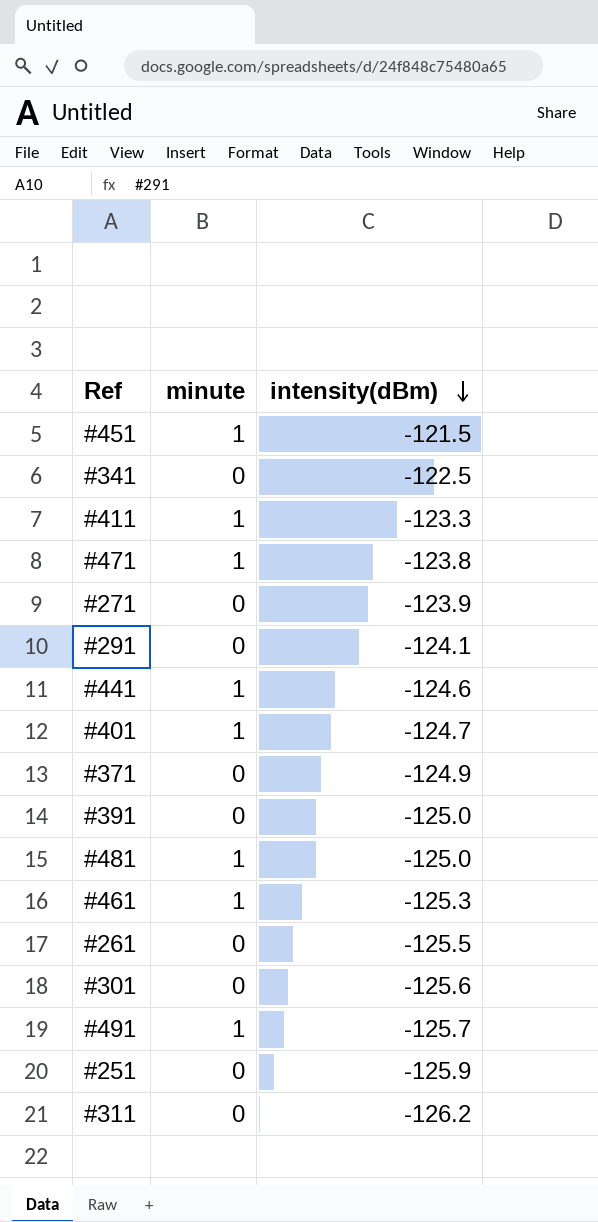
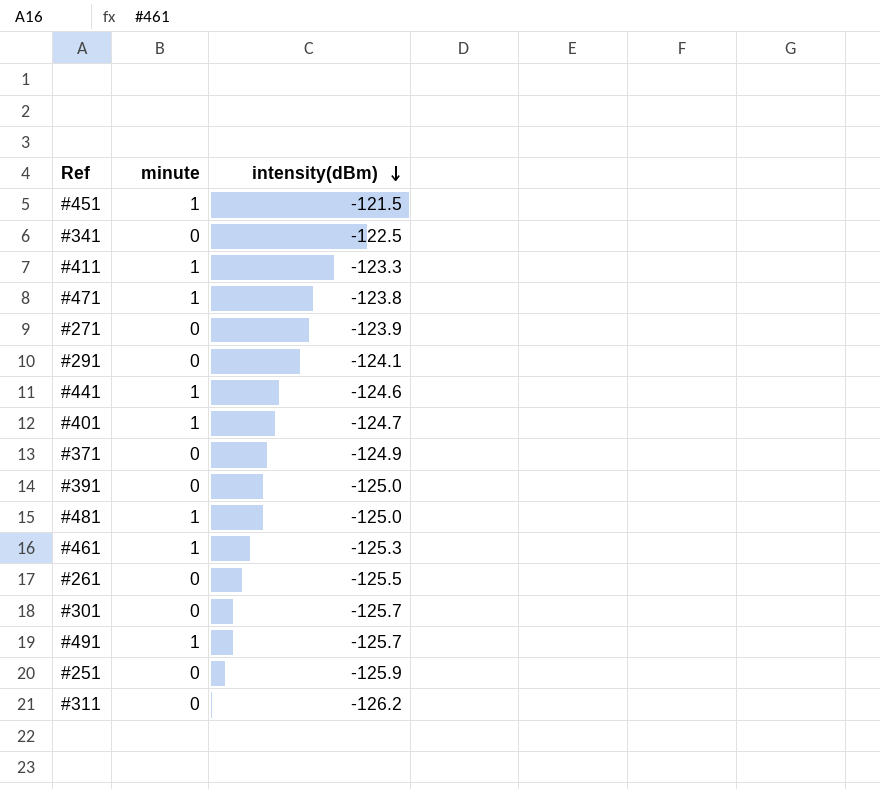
#301 | intensity(dBm): -125.6 -> -125.7

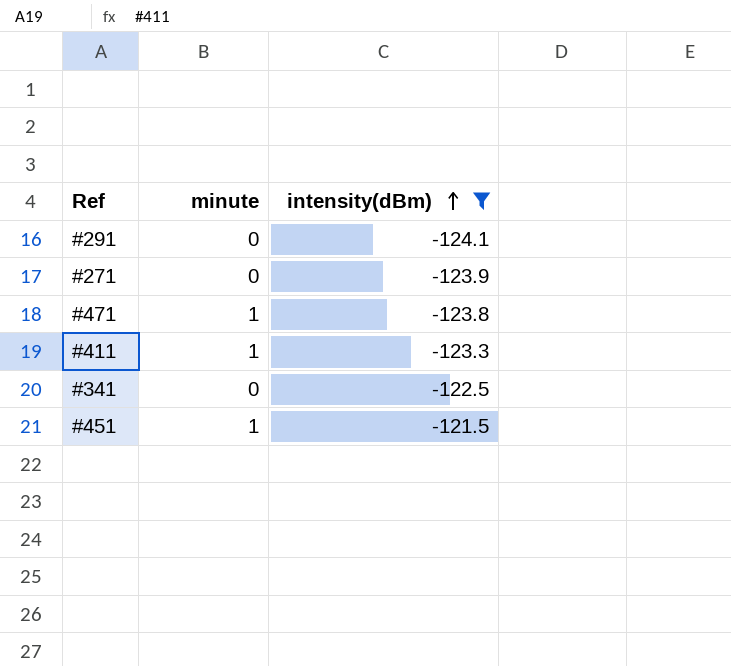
filter: none -> intensity(dBm) >= -124.1
row order: intensity(dBm) descending -> intensity(dBm) ascending

